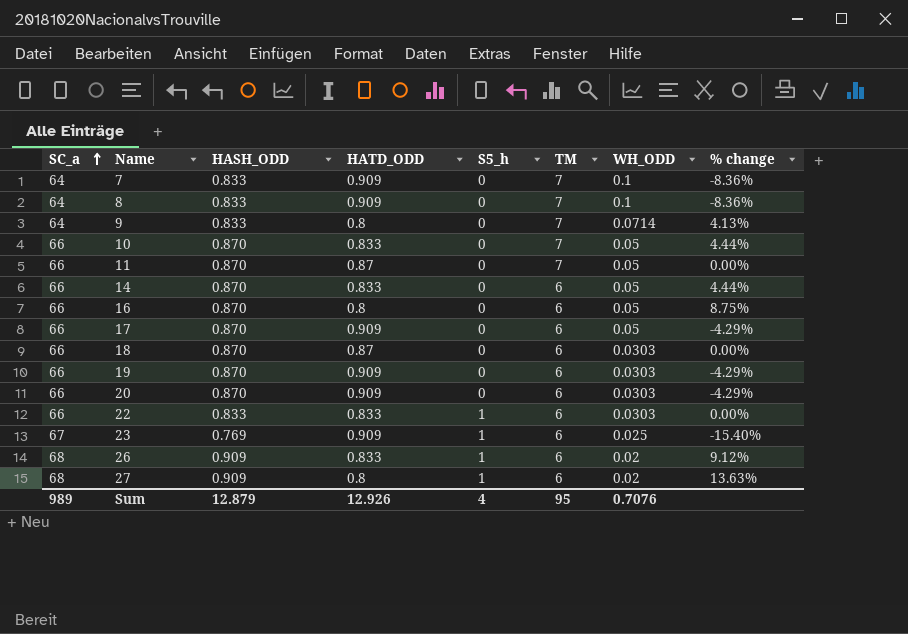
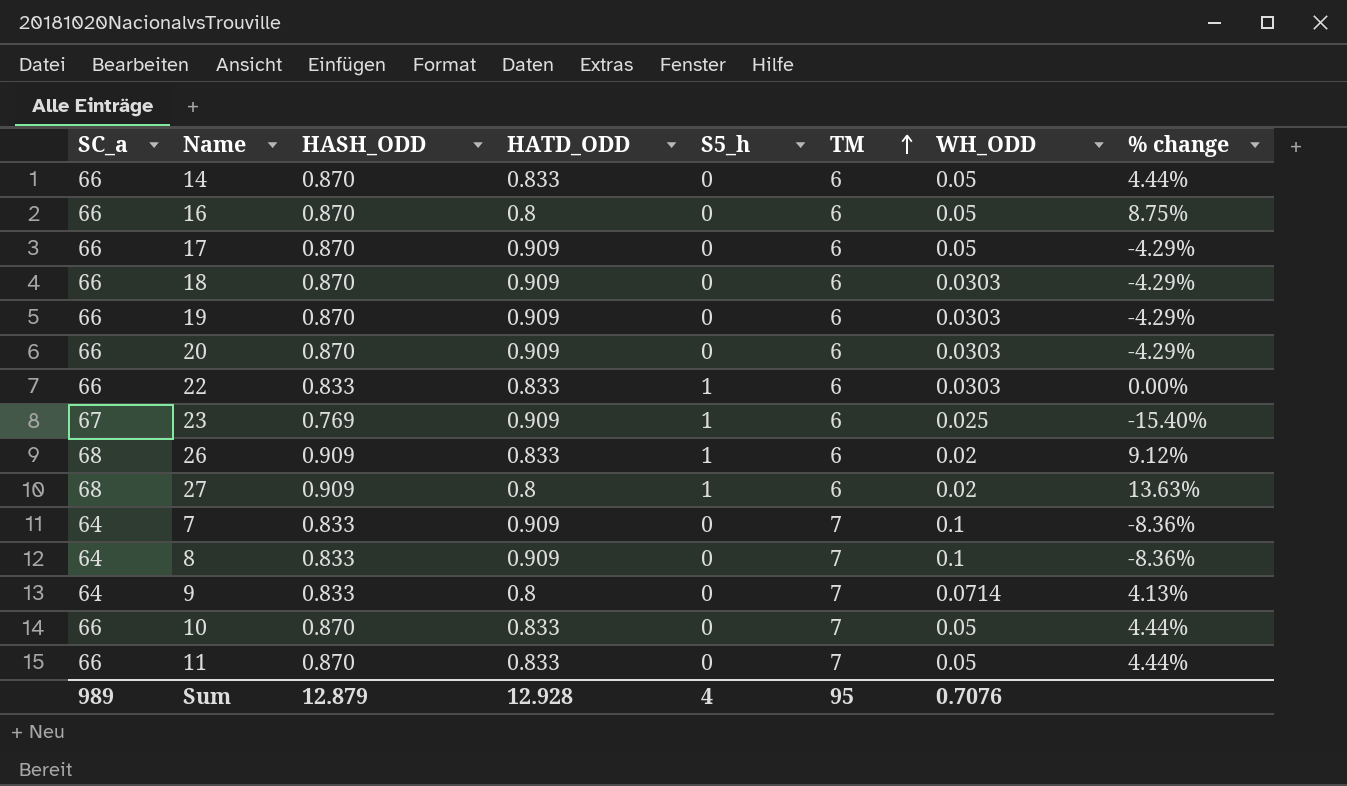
row order: SC_a ascending -> TM ascending
18 | HATD_ODD: 0.87 -> 0.909
18 | % change: 0.00% -> -4.29%
11 | HATD_ODD: 0.87 -> 0.833
11 | % change: 0.00% -> 4.44%
Sum | HATD_ODD: 12.926 -> 12.928

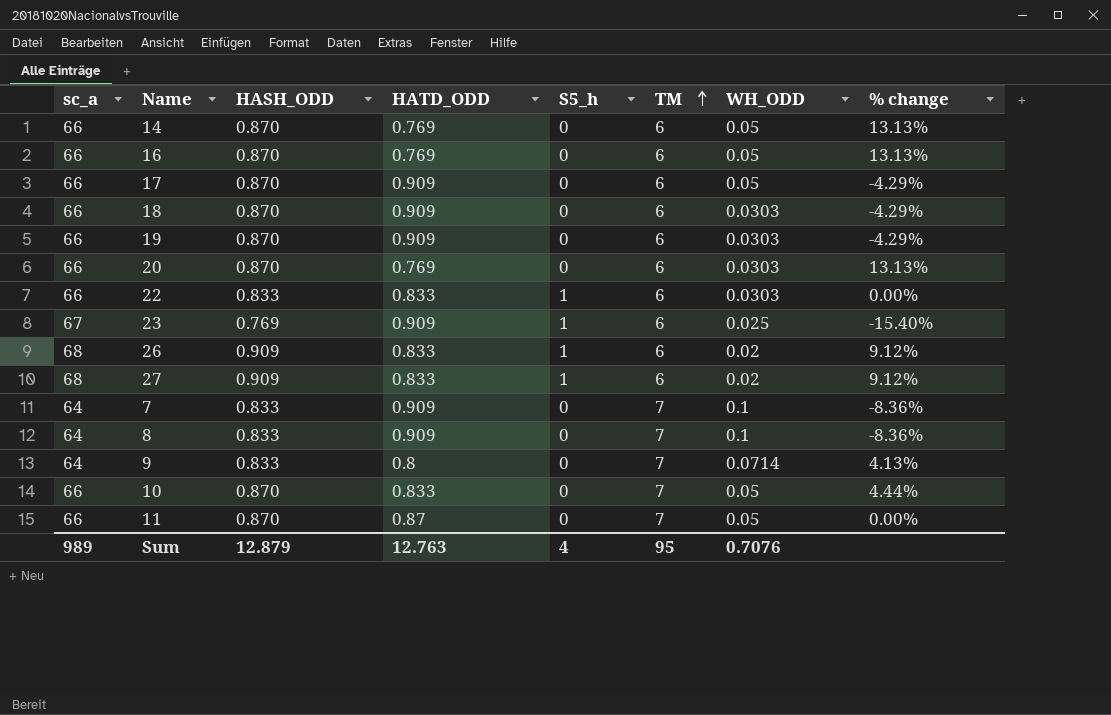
column name: SC_a -> sc_a
14 | HATD_ODD: 0.833 -> 0.769
14 | % change: 4.44% -> 13.13%
16 | HATD_ODD: 0.8 -> 0.769
16 | % change: 8.75% -> 13.13%
20 | HATD_ODD: 0.909 -> 0.769
20 | % change: -4.29% -> 13.13%
27 | HATD_ODD: 0.8 -> 0.833
27 | % change: 13.63% -> 9.12%
11 | HATD_ODD: 0.833 -> 0.87
11 | % change: 4.44% -> 0.00%
Sum | HATD_ODD: 12.928 -> 12.763

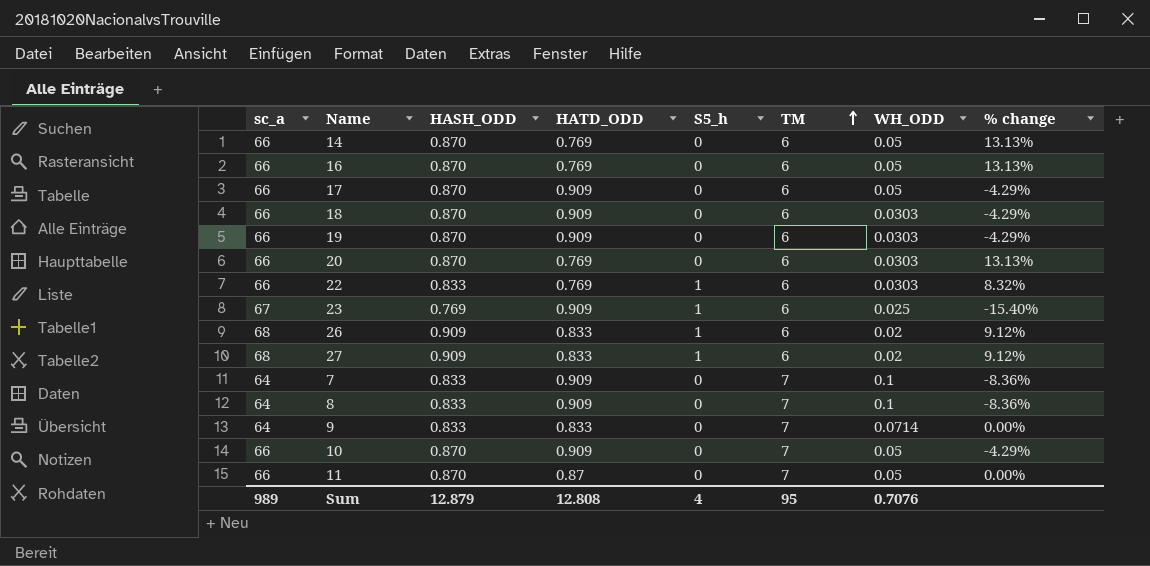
22 | HATD_ODD: 0.833 -> 0.769
22 | % change: 0.00% -> 8.32%
9 | HATD_ODD: 0.8 -> 0.833
9 | % change: 4.13% -> 0.00%
10 | HATD_ODD: 0.833 -> 0.909
10 | % change: 4.44% -> -4.29%
Sum | HATD_ODD: 12.763 -> 12.808

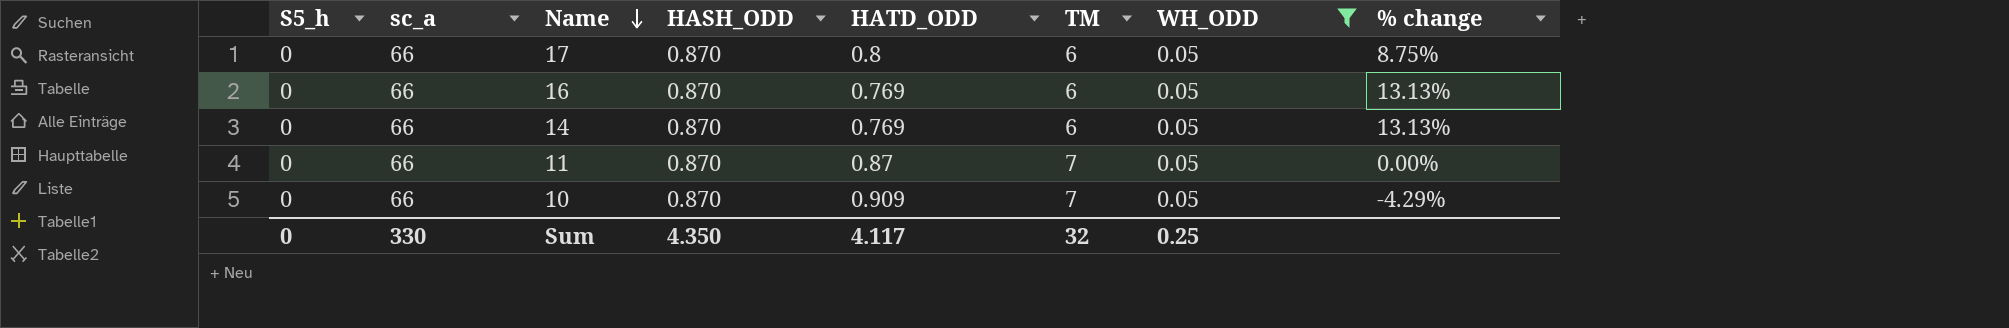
filter: none -> WH_ODD = 0.05
row order: TM ascending -> Name descending
column S5_h | position: 5 -> 1
17 | HATD_ODD: 0.909 -> 0.8
17 | % change: -4.29% -> 8.75%
Sum | S5_h: 4 -> 0
Sum | sc_a: 989 -> 330
Sum | HASH_ODD: 12.879 -> 4.350
Sum | HATD_ODD: 12.808 -> 4.117
Sum | TM: 95 -> 32
Sum | WH_ODD: 0.7076 -> 0.25

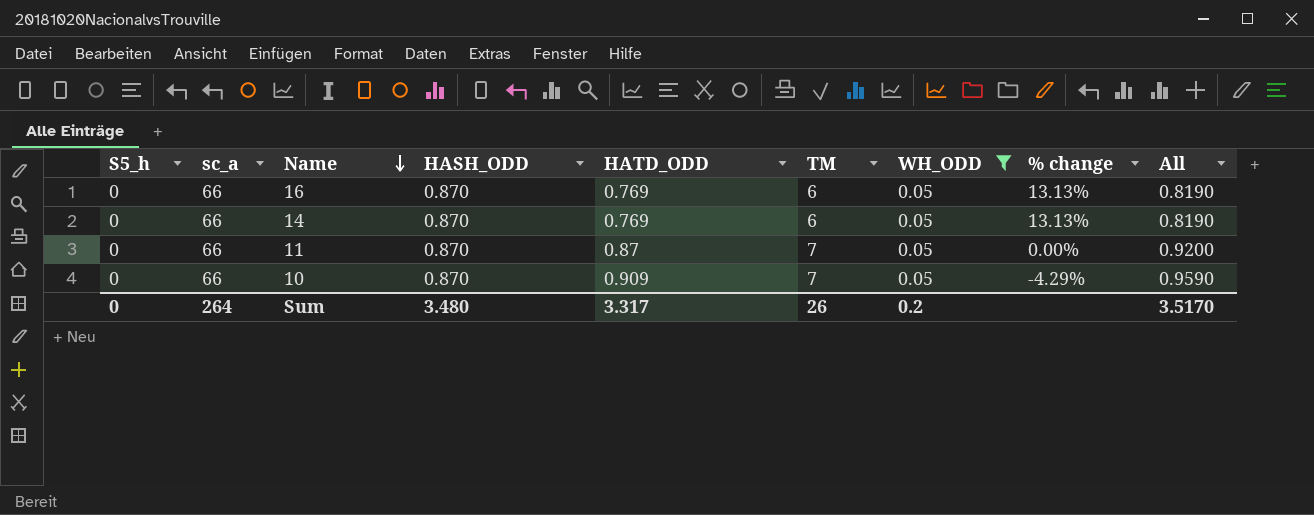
column All | formula: none -> [HATD_ODD] + [WH_ODD]
row 17: 0 | 66 | 0.870 | 0.8 | 6 | 0.05 | 8.75% -> none
Sum | sc_a: 330 -> 264
Sum | HASH_ODD: 4.350 -> 3.480
Sum | HATD_ODD: 4.117 -> 3.317
Sum | TM: 32 -> 26
Sum | WH_ODD: 0.25 -> 0.2

